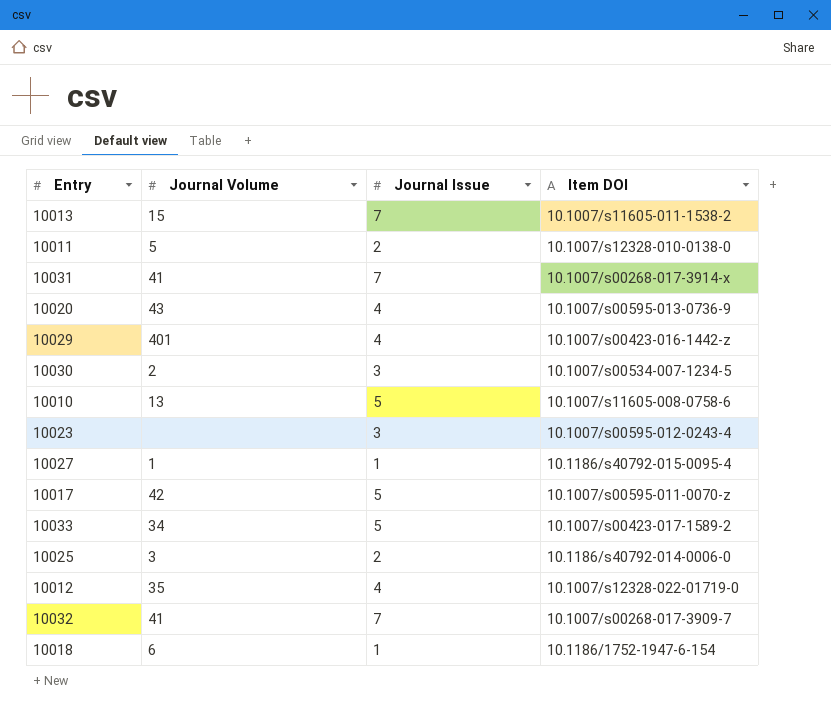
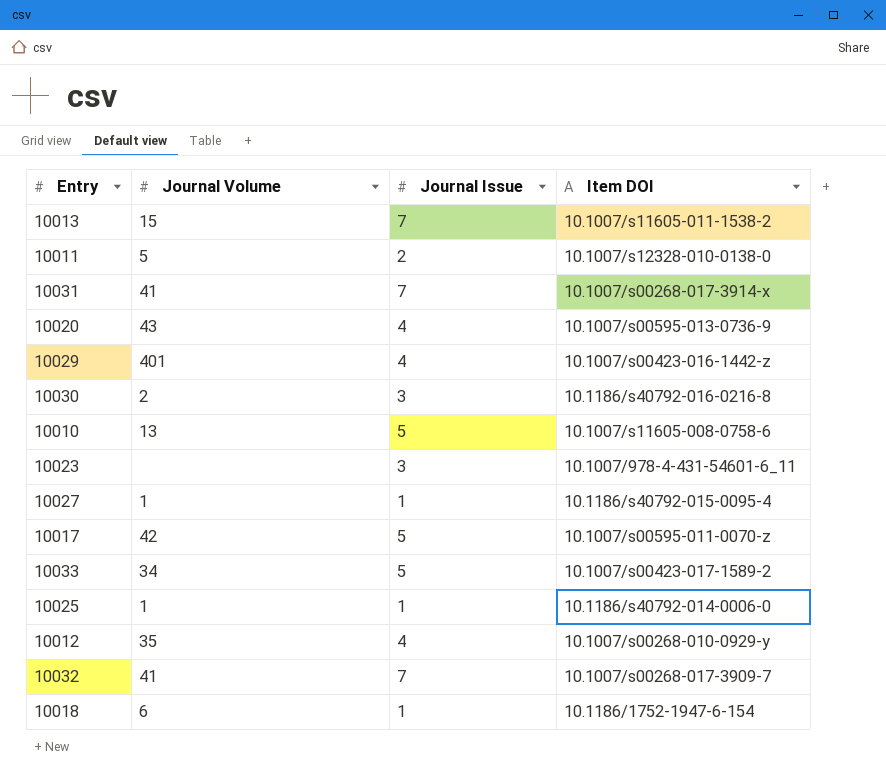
10030 | Item DOI: 10.1007/s00534-007-1234-5 -> 10.1186/s40792-016-0216-8
10023 | Item DOI: 10.1007/s00595-012-0243-4 -> 10.1007/978-4-431-54601-6_11
10025 | Journal Volume: 3 -> 1
10025 | Journal Issue: 2 -> 1
10012 | Item DOI: 10.1007/s12328-022-01719-0 -> 10.1007/s00268-010-0929-y

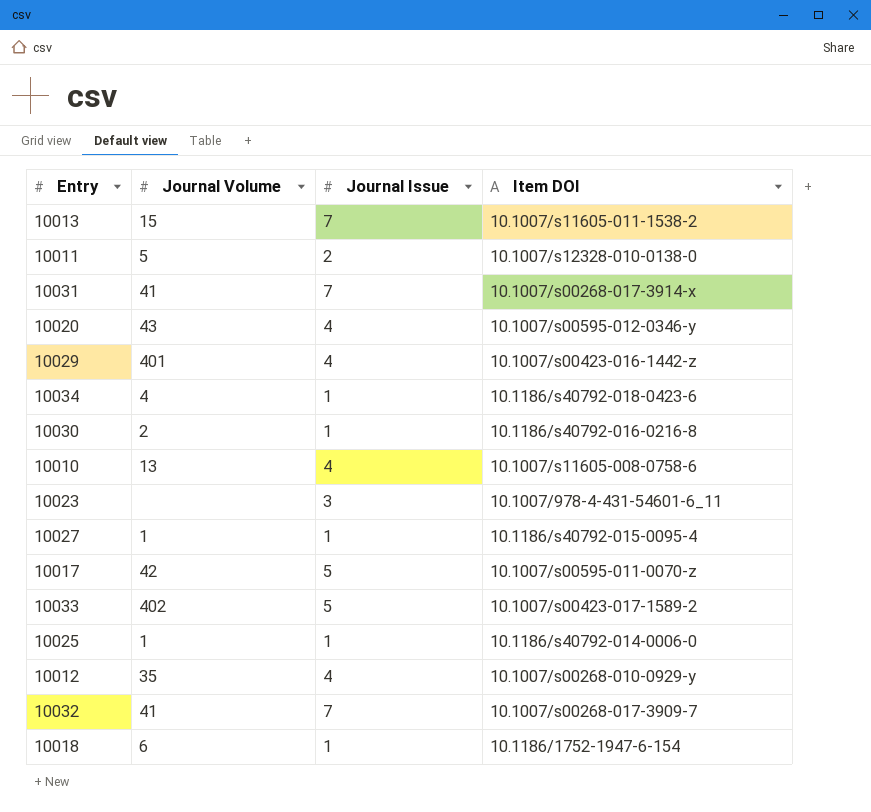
10020 | Item DOI: 10.1007/s00595-013-0736-9 -> 10.1007/s00595-012-0346-y
row 10034: none -> 4 | 1 | 10.1186/s40792-018-0423-6
10030 | Journal Issue: 3 -> 1
10010 | Journal Issue: 5 -> 4
10033 | Journal Volume: 34 -> 402

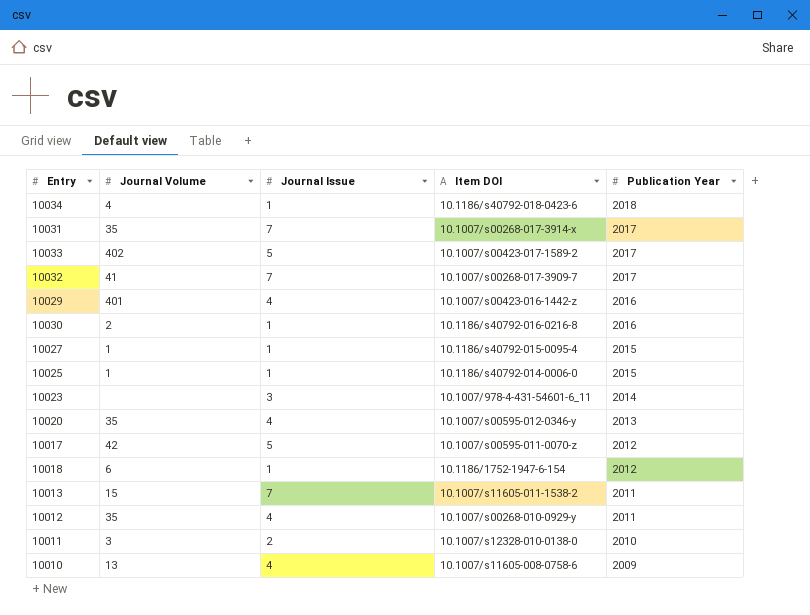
row order: none -> Publication Year descending
column Publication Year | position: none -> 5
10031 | Journal Volume: 41 -> 35
10020 | Journal Volume: 43 -> 35
10011 | Journal Volume: 5 -> 3

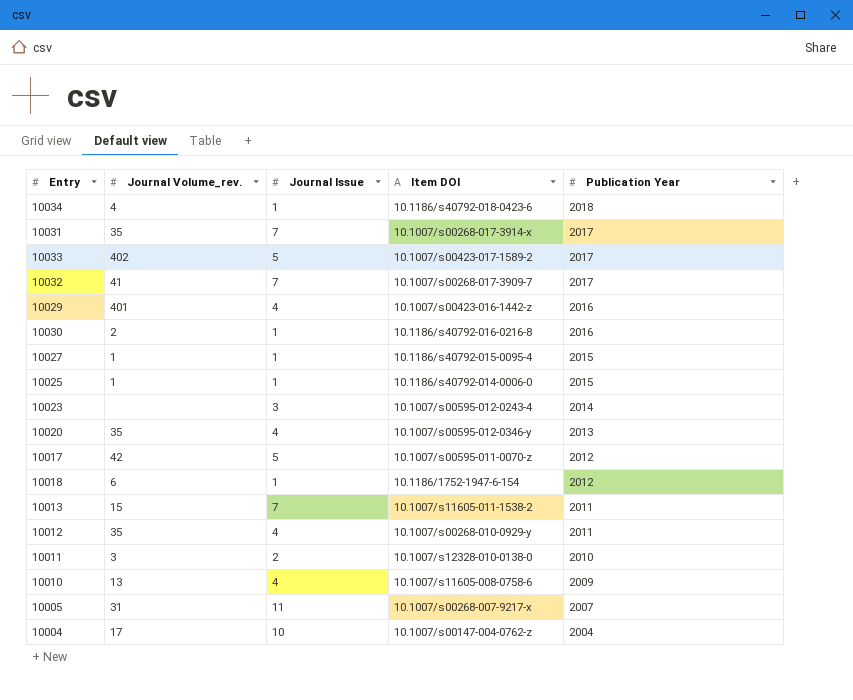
column name: Journal Volume -> Journal Volume_rev.
10023 | Item DOI: 10.1007/978-4-431-54601-6_11 -> 10.1007/s00595-012-0243-4
row 10005: none -> 31 | 11 | 10.1007/s00268-007-9217-x | 2007
row 10004: none -> 17 | 10 | 10.1007/s00147-004-0762-z | 2004

